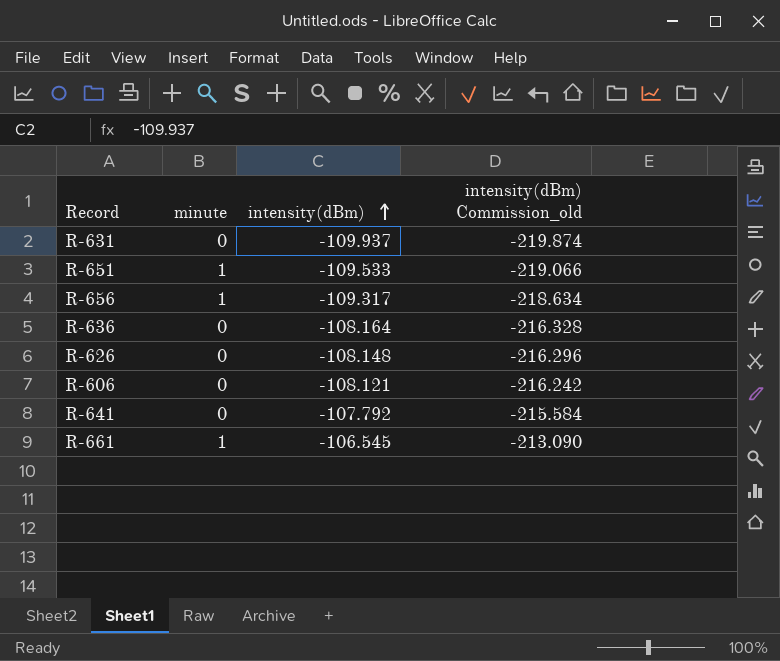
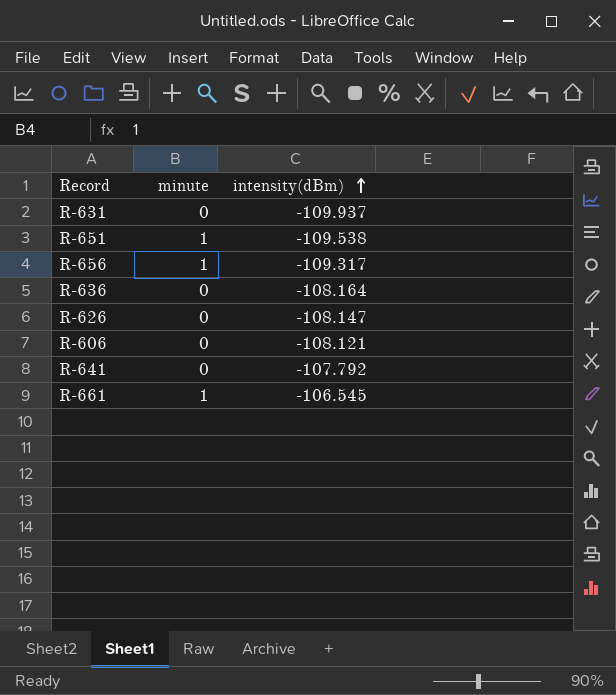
column intensity(dBm) Commission_old | formula: [intensity(dBm)] * 2 -> none
R-651 | intensity(dBm): -109.533 -> -109.538
R-626 | intensity(dBm): -108.148 -> -108.147

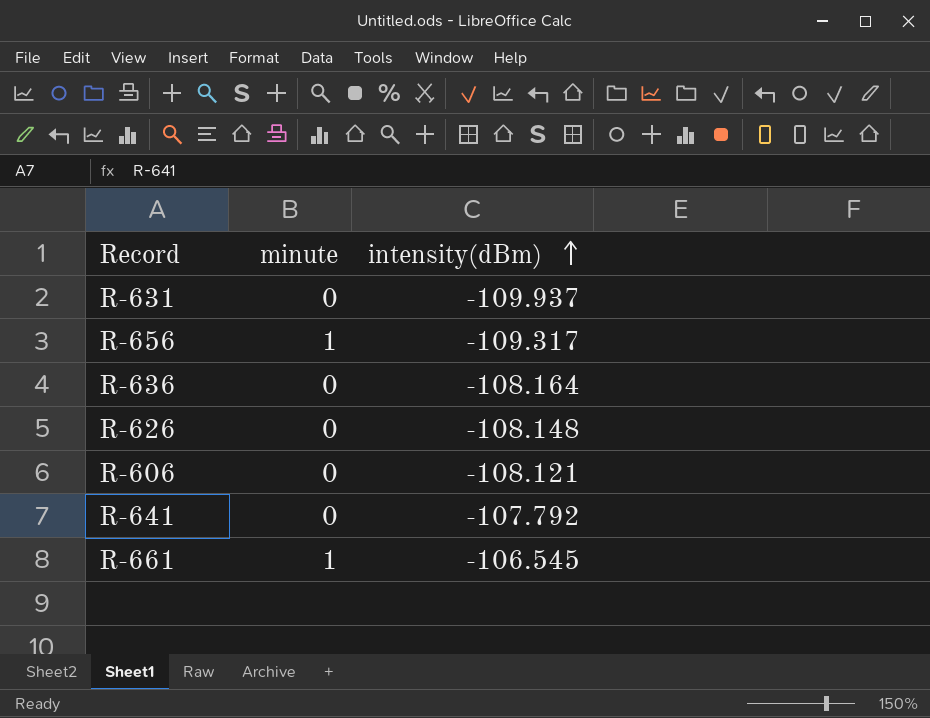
row R-651: 1 | -109.538 -> none
R-626 | intensity(dBm): -108.147 -> -108.148

